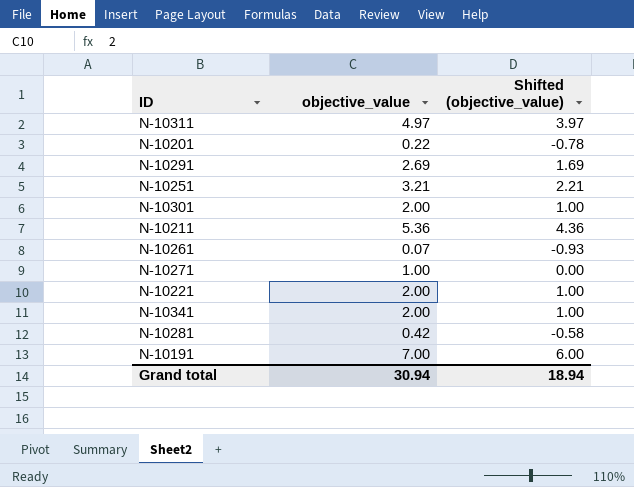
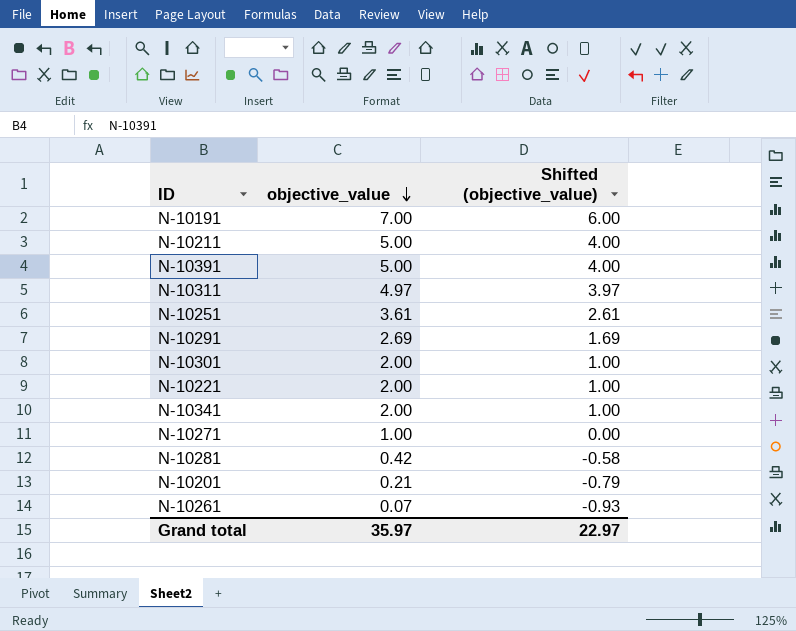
row order: none -> objective_value descending
N-10211 | objective_value: 5.36 -> 5.00
N-10211 | Shifted (objective_value): 4.36 -> 4.00
row N-10391: none -> 5.00 | 4.00
N-10251 | objective_value: 3.21 -> 3.61
N-10251 | Shifted (objective_value): 2.21 -> 2.61
N-10201 | objective_value: 0.22 -> 0.21
N-10201 | Shifted (objective_value): -0.78 -> -0.79
Grand total | objective_value: 30.94 -> 35.97
Grand total | Shifted (objective_value): 18.94 -> 22.97

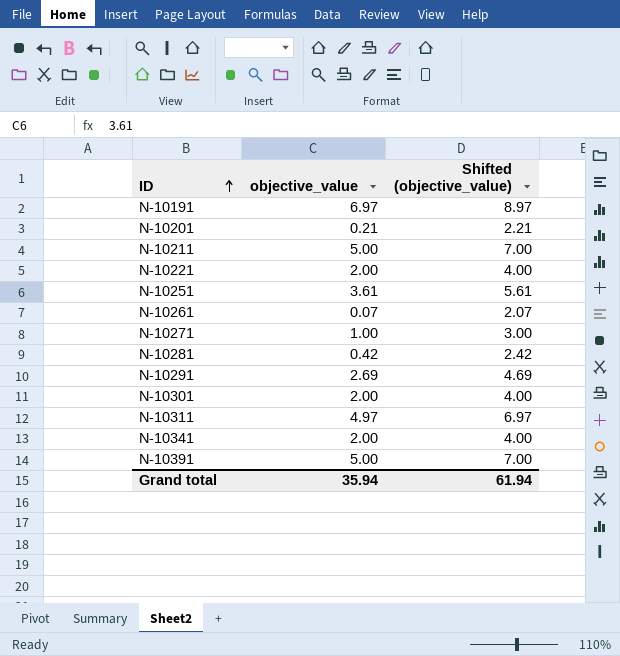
row order: objective_value descending -> ID ascending
column Shifted (objective_value) | formula: [objective_value] - 1 -> [objective_value] + 2
N-10191 | objective_value: 7.00 -> 6.97
Grand total | objective_value: 35.97 -> 35.94
Grand total | Shifted (objective_value): 22.97 -> 61.94

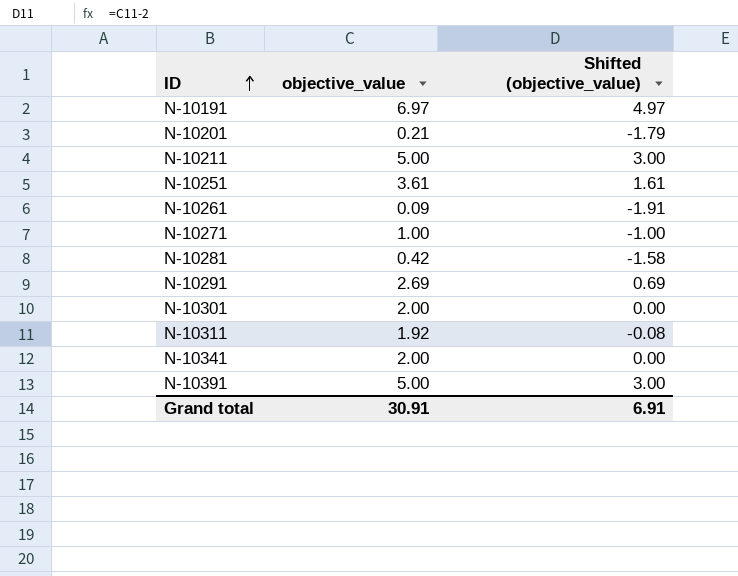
column Shifted (objective_value) | formula: [objective_value] + 2 -> [objective_value] - 2
row N-10221: 2.00 | 4.00 -> none
N-10261 | objective_value: 0.07 -> 0.09
N-10311 | objective_value: 4.97 -> 1.92
Grand total | objective_value: 35.94 -> 30.91
Grand total | Shifted (objective_value): 61.94 -> 6.91

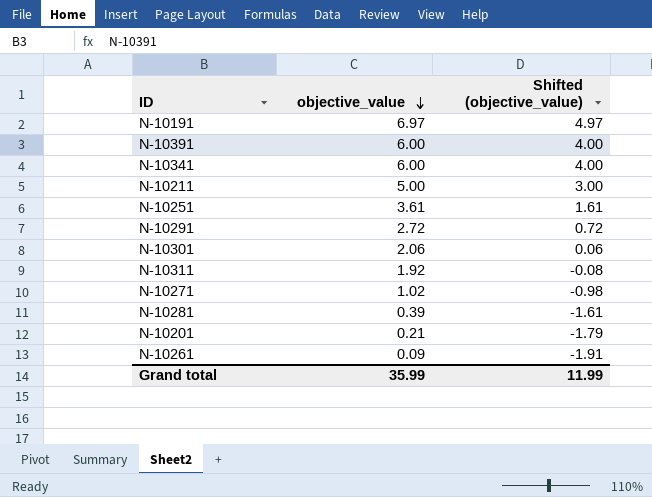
row order: ID ascending -> objective_value descending
N-10391 | objective_value: 5.00 -> 6.00
N-10391 | Shifted (objective_value): 3.00 -> 4.00
N-10341 | objective_value: 2.00 -> 6.00
N-10341 | Shifted (objective_value): 0.00 -> 4.00
N-10291 | objective_value: 2.69 -> 2.72
N-10291 | Shifted (objective_value): 0.69 -> 0.72
N-10301 | objective_value: 2.00 -> 2.06
N-10301 | Shifted (objective_value): 0.00 -> 0.06
N-10271 | objective_value: 1.00 -> 1.02
N-10271 | Shifted (objective_value): -1.00 -> -0.98
N-10281 | objective_value: 0.42 -> 0.39
N-10281 | Shifted (objective_value): -1.58 -> -1.61
Grand total | objective_value: 30.91 -> 35.99
Grand total | Shifted (objective_value): 6.91 -> 11.99

